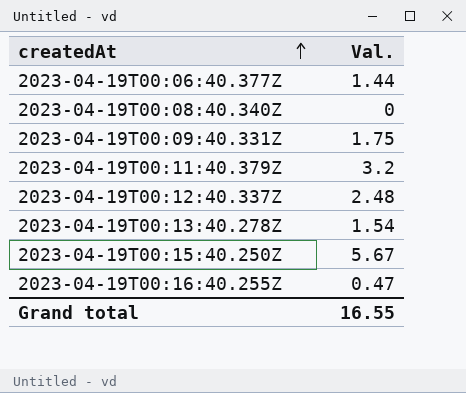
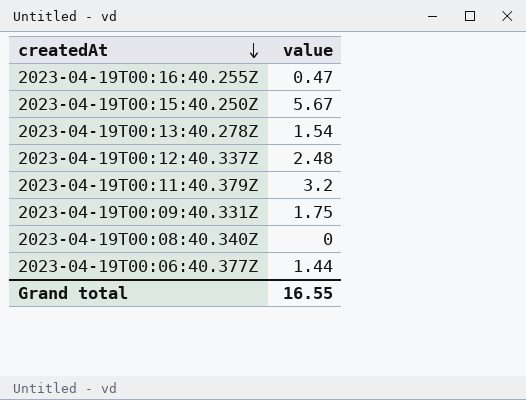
row order: createdAt ascending -> createdAt descending
column name: Val. -> value

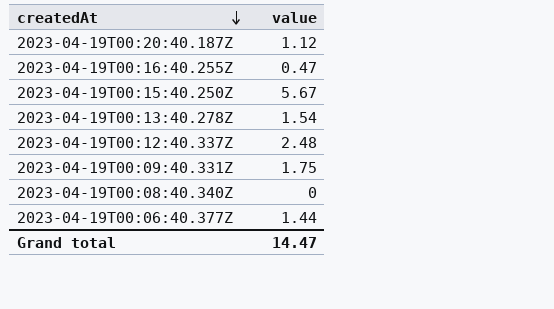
row 2023-04-19T00:11:40.379Z: 3.2 -> none
row 2023-04-19T00:20:40.187Z: none -> 1.12
Grand total | value: 16.55 -> 14.47

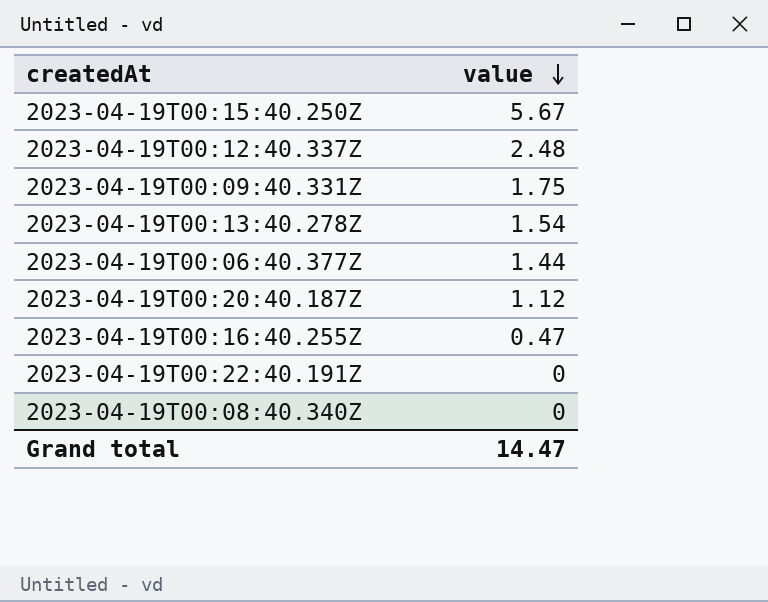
row order: createdAt descending -> value descending
row 2023-04-19T00:22:40.191Z: none -> 0

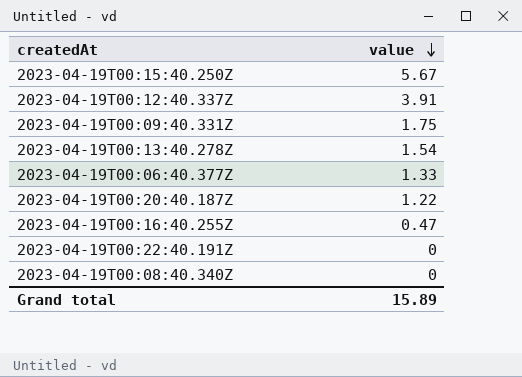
2023-04-19T00:12:40.337Z | value: 2.48 -> 3.91
2023-04-19T00:06:40.377Z | value: 1.44 -> 1.33
2023-04-19T00:20:40.187Z | value: 1.12 -> 1.22
Grand total | value: 14.47 -> 15.89

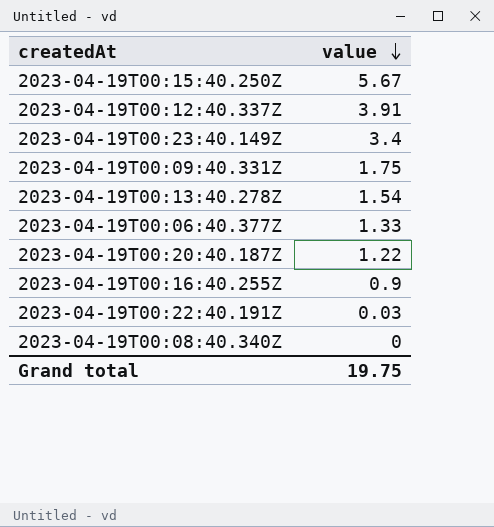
row 2023-04-19T00:23:40.149Z: none -> 3.4
2023-04-19T00:16:40.255Z | value: 0.47 -> 0.9
2023-04-19T00:22:40.191Z | value: 0 -> 0.03
Grand total | value: 15.89 -> 19.75

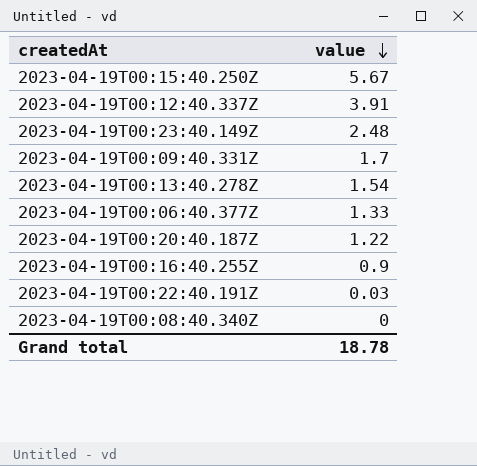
2023-04-19T00:23:40.149Z | value: 3.4 -> 2.48
2023-04-19T00:09:40.331Z | value: 1.75 -> 1.7
Grand total | value: 19.75 -> 18.78

